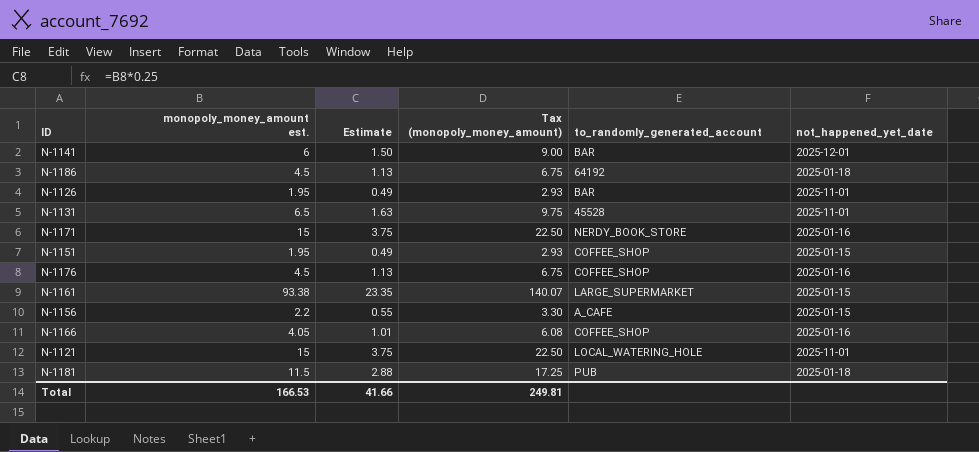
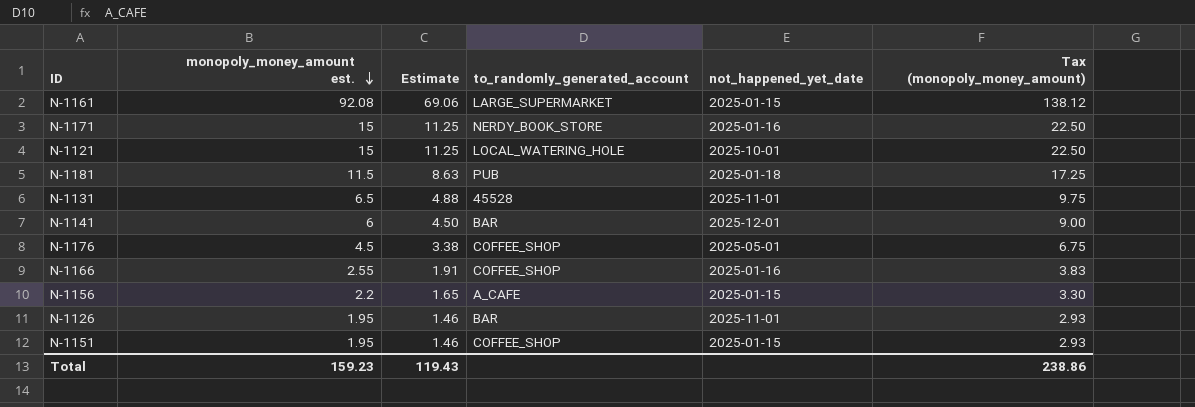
row order: none -> monopoly_money_amount est. descending
column Estimate | formula: [monopoly_money_amount est.] * 0.25 -> [monopoly_money_amount est.] * 0.75
column Tax (monopoly_money_amount) | position: 4 -> 6
row N-1186: 4.5 | 1.13 | 6.75 | 64192 | 2025-01-18 -> none
N-1161 | monopoly_money_amount est.: 93.38 -> 92.08
N-1161 | Tax (monopoly_money_amount): 140.07 -> 138.12
N-1121 | not_happened_yet_date: 2025-11-01 -> 2025-10-01
N-1176 | not_happened_yet_date: 2025-01-16 -> 2025-05-01
N-1166 | monopoly_money_amount est.: 4.05 -> 2.55
N-1166 | Tax (monopoly_money_amount): 6.08 -> 3.83
Total | monopoly_money_amount est.: 166.53 -> 159.23
Total | Estimate: 41.66 -> 119.43
Total | Tax (monopoly_money_amount): 249.81 -> 238.86

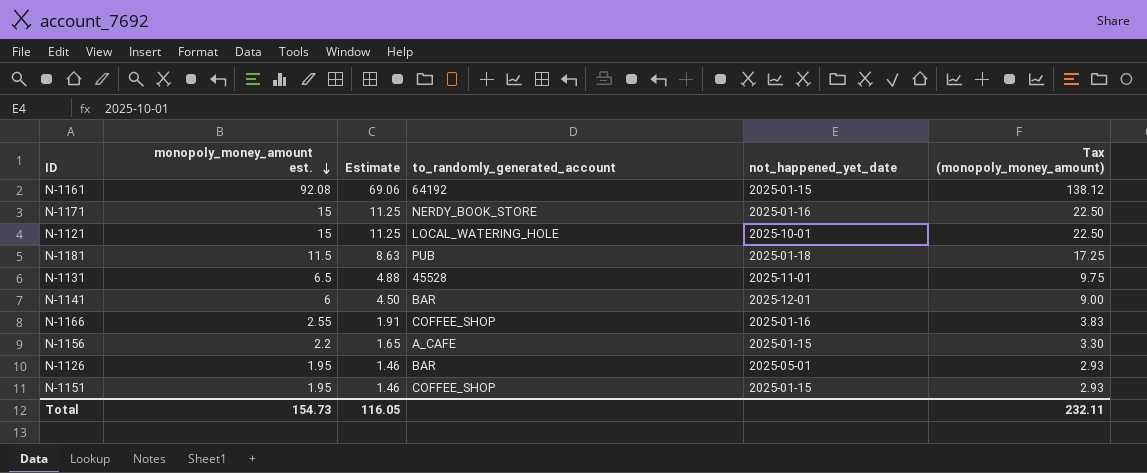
row N-1176: 4.5 | 3.38 | COFFEE_SHOP | 2025-05-01 | 6.75 -> none
N-1161 | to_randomly_generated_account: LARGE_SUPERMARKET -> 64192
N-1126 | not_happened_yet_date: 2025-11-01 -> 2025-05-01
Total | monopoly_money_amount est.: 159.23 -> 154.73
Total | Estimate: 119.43 -> 116.05
Total | Tax (monopoly_money_amount): 238.86 -> 232.11

